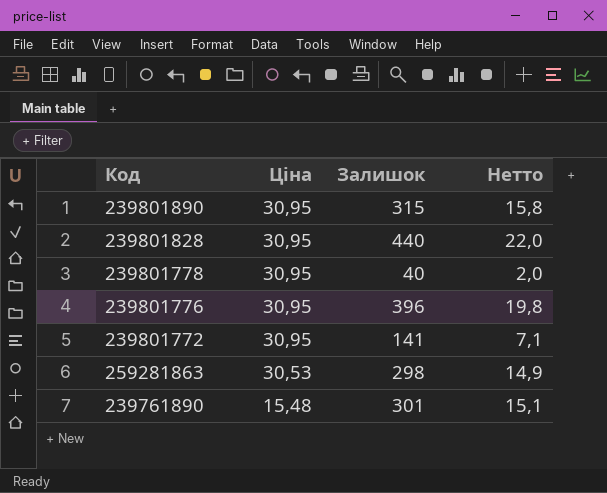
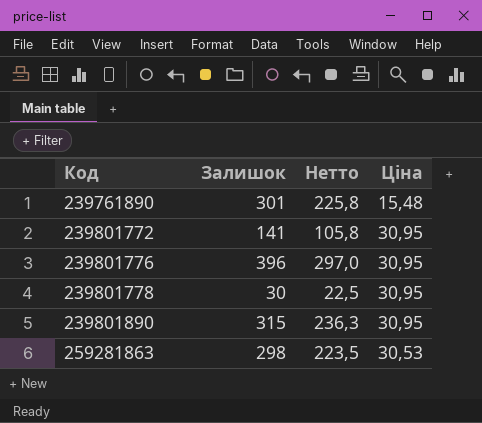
row order: Ціна descending -> Код ascending
column Нетто | formula: [Залишок] * 0,05 -> [Залишок] * 0,75
column Ціна | position: 2 -> 4
row 239801828: 30,95 | 440 | 22,0 -> none
239801778 | Залишок: 40 -> 30

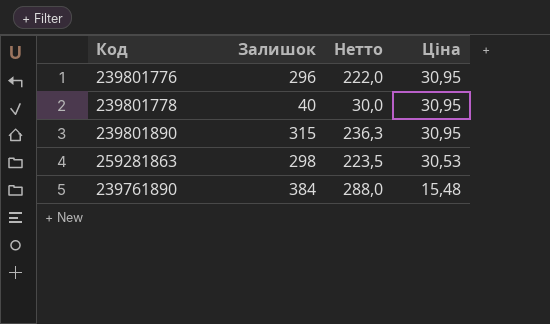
row order: Код ascending -> Ціна descending
row 239801772: 141 | 105,8 | 30,95 -> none
239801776 | Залишок: 396 -> 296
239801776 | Нетто: 297,0 -> 222,0
239801778 | Залишок: 30 -> 40
239801778 | Нетто: 22,5 -> 30,0
239761890 | Залишок: 301 -> 384
239761890 | Нетто: 225,8 -> 288,0

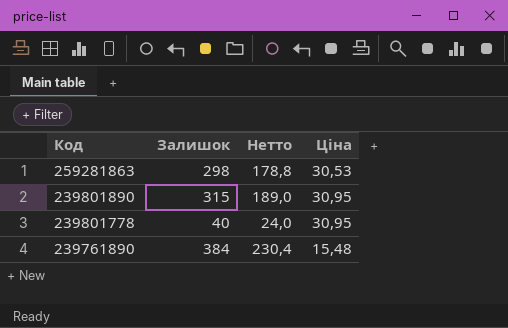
row order: Ціна descending -> Код descending
column Нетто | formula: [Залишок] * 0,75 -> [Залишок] * 0,6
row 239801776: 296 | 222,0 | 30,95 -> none

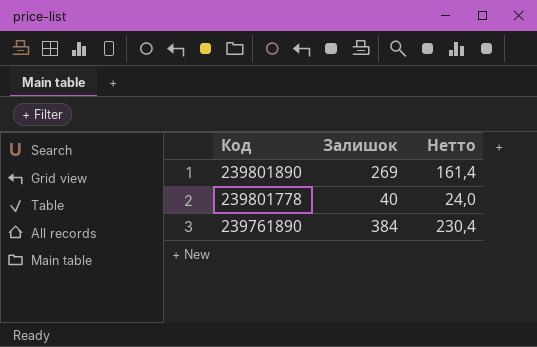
column Ціна | position: 4 -> none
row 259281863: 298 | 178,8 | 30,53 -> none
239801890 | Залишок: 315 -> 269
239801890 | Нетто: 189,0 -> 161,4

